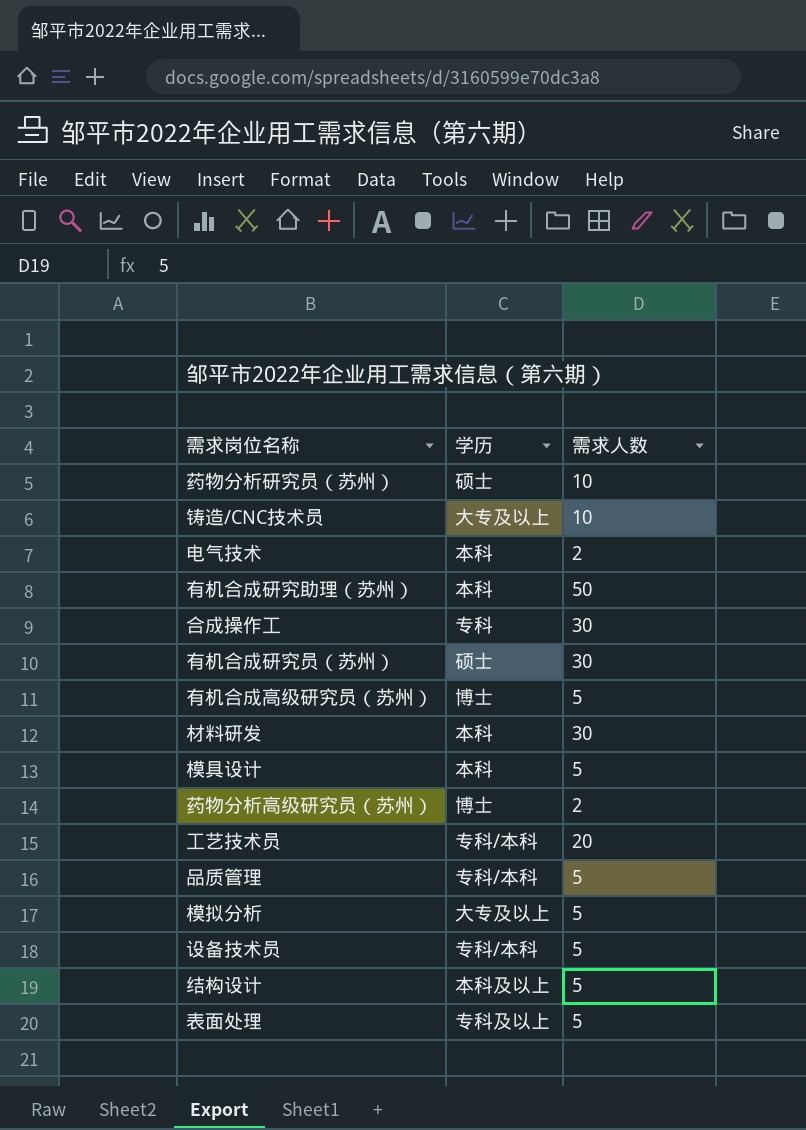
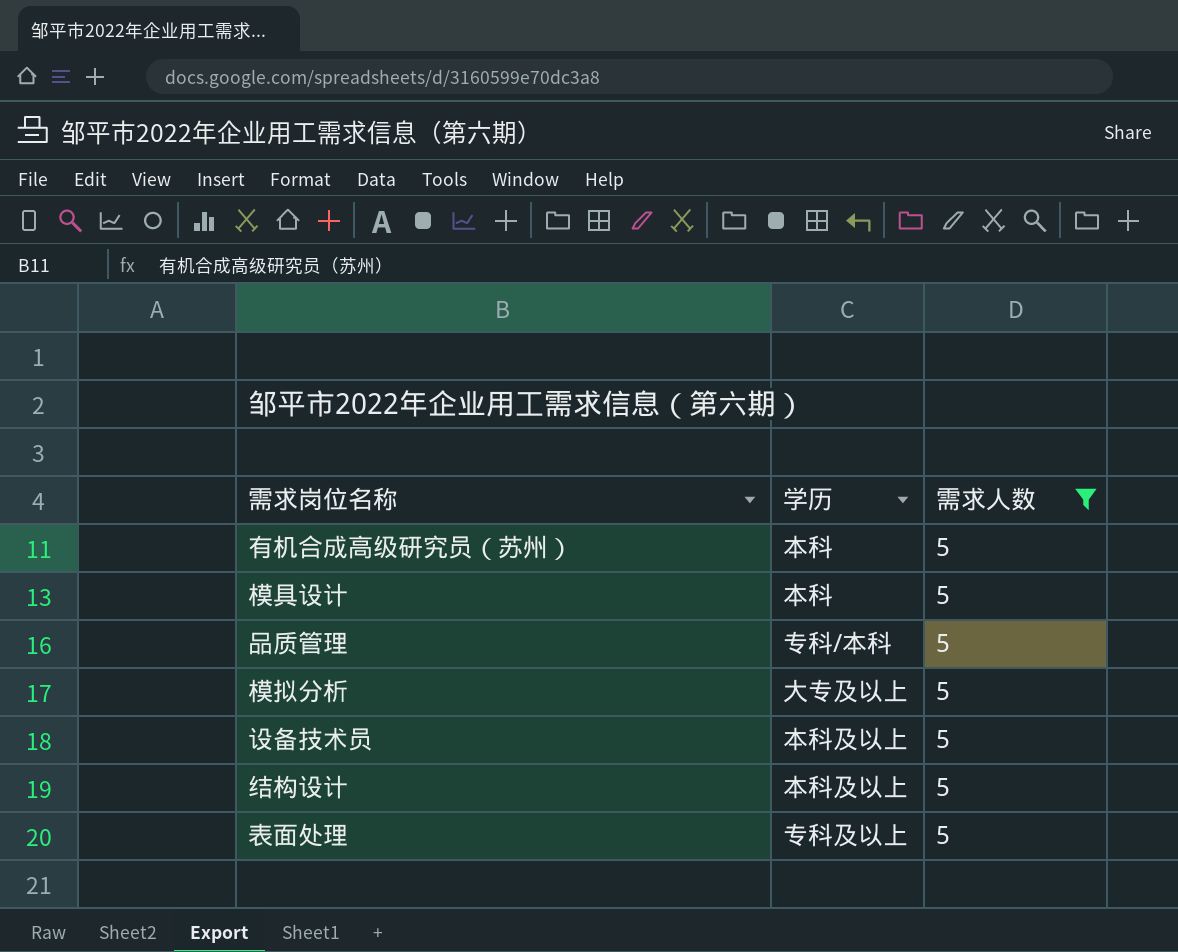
filter: none -> 需求人数 = 5
有机合成高级研究员（苏州） | 学历: 博士 -> 本科
设备技术员 | 学历: 专科/本科 -> 本科及以上

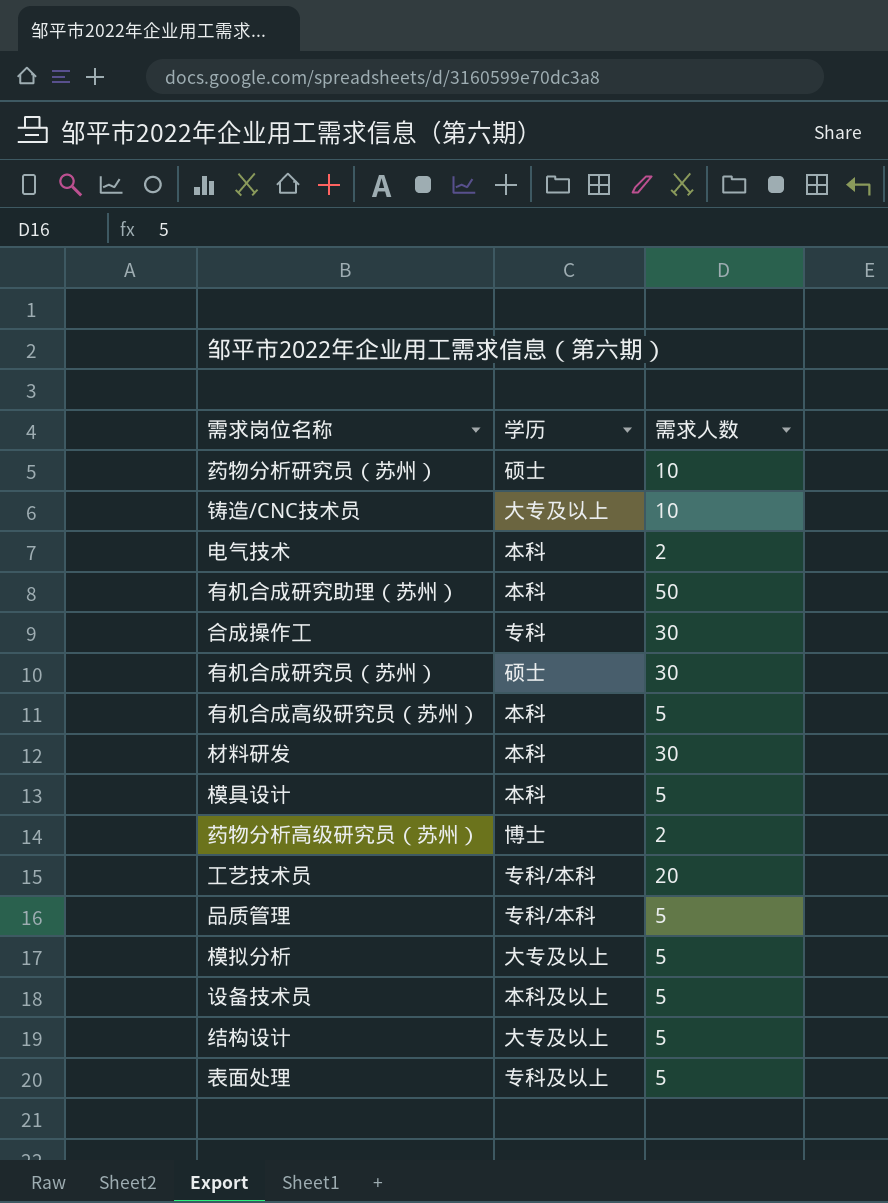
filter: 需求人数 = 5 -> none
结构设计 | 学历: 本科及以上 -> 大专及以上

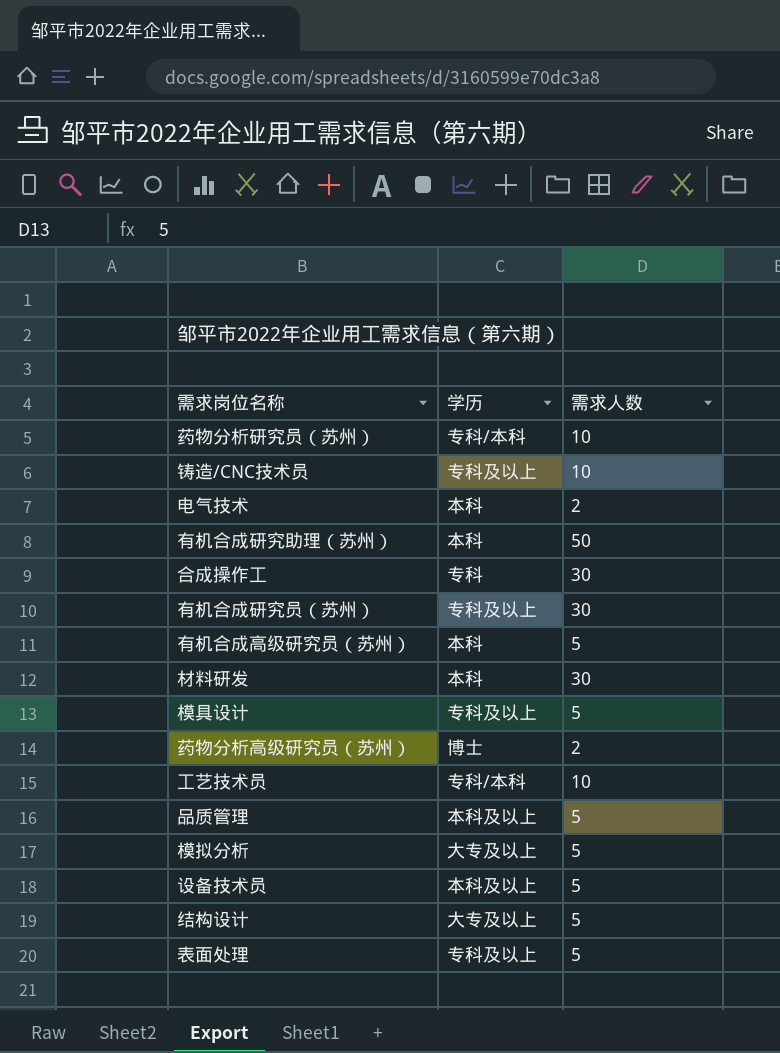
药物分析研究员（苏州） | 学历: 硕士 -> 专科/本科
铸造/CNC技术员 | 学历: 大专及以上 -> 专科及以上
有机合成研究员（苏州） | 学历: 硕士 -> 专科及以上
模具设计 | 学历: 本科 -> 专科及以上
工艺技术员 | 需求人数: 20 -> 10
品质管理 | 学历: 专科/本科 -> 本科及以上

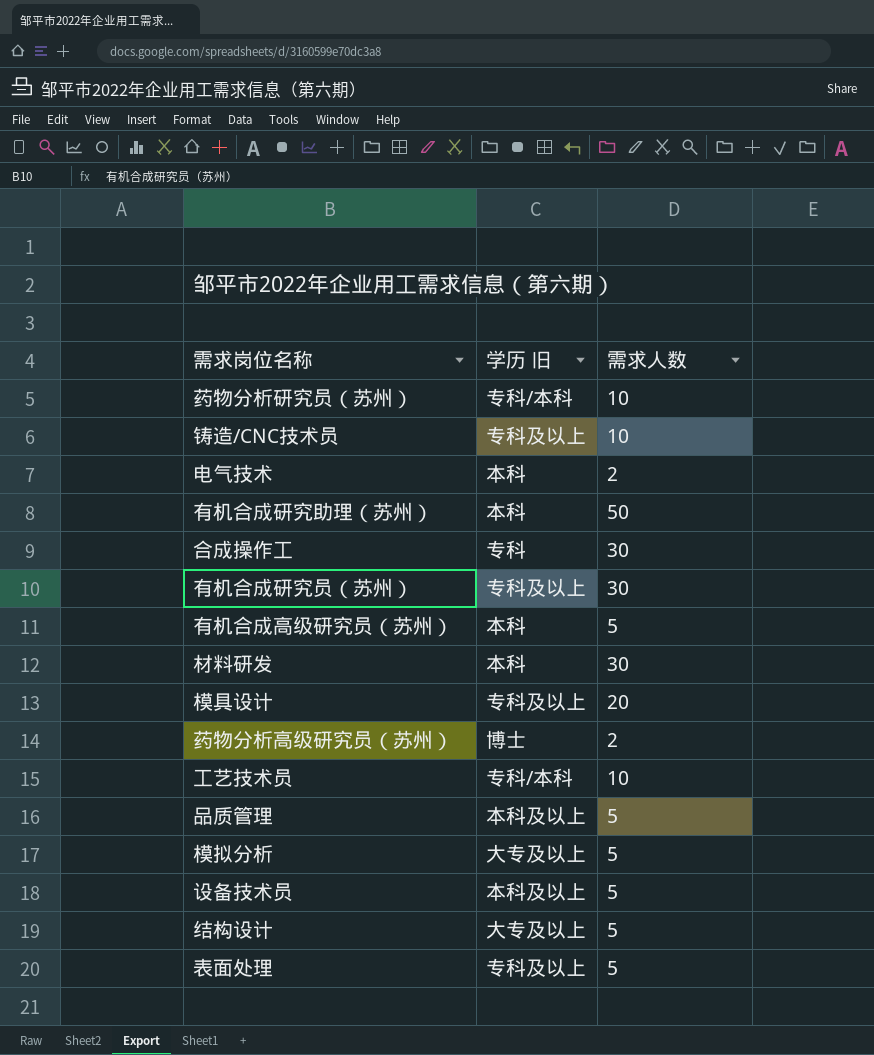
column name: 学历 -> 学历 旧
模具设计 | 需求人数: 5 -> 20

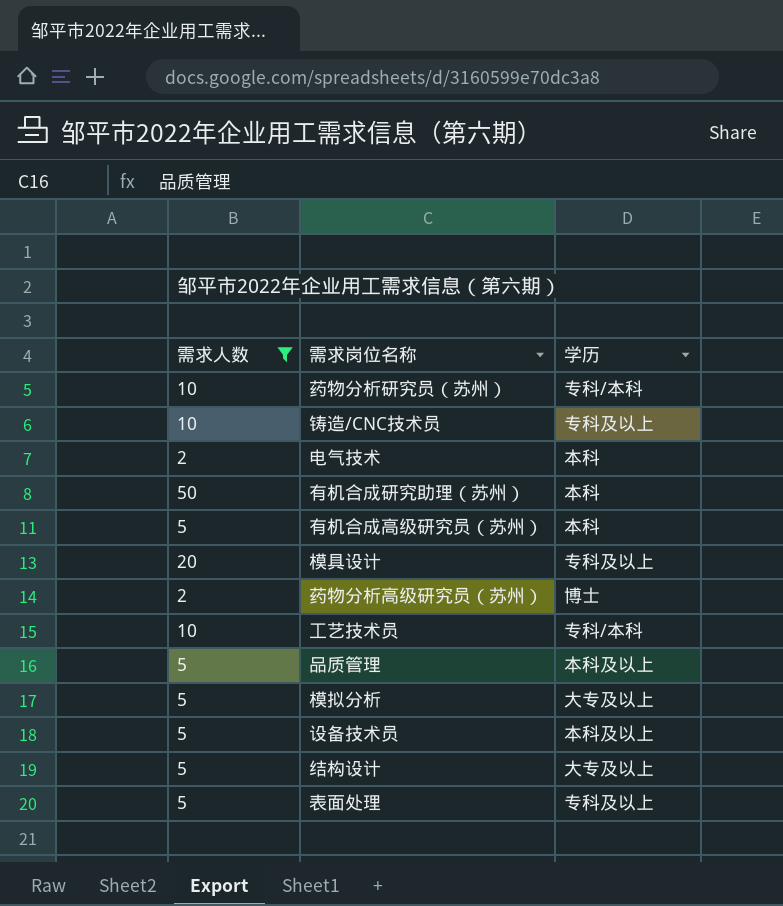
filter: none -> 需求人数 != 30
column 需求人数 | position: 3 -> 1
column name: 学历 旧 -> 学历

